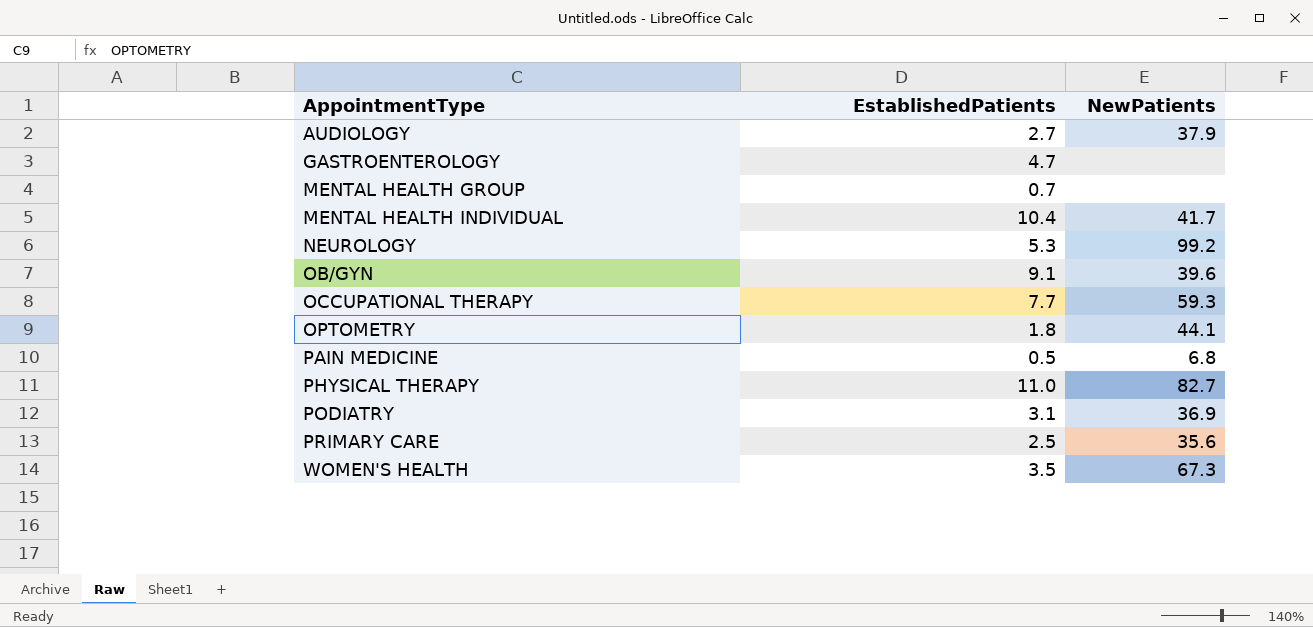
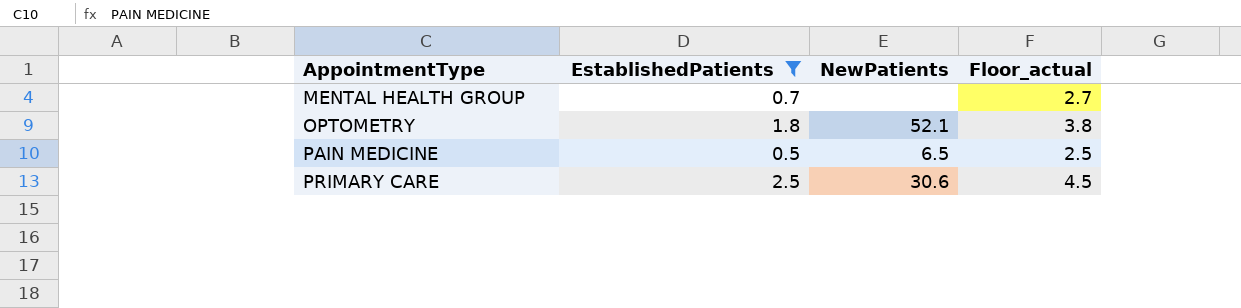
filter: none -> EstablishedPatients <= 2.5
column Floor_actual | formula: none -> [EstablishedPatients] + 2
OPTOMETRY | NewPatients: 44.1 -> 52.1
PAIN MEDICINE | NewPatients: 6.8 -> 6.5
PRIMARY CARE | NewPatients: 35.6 -> 30.6

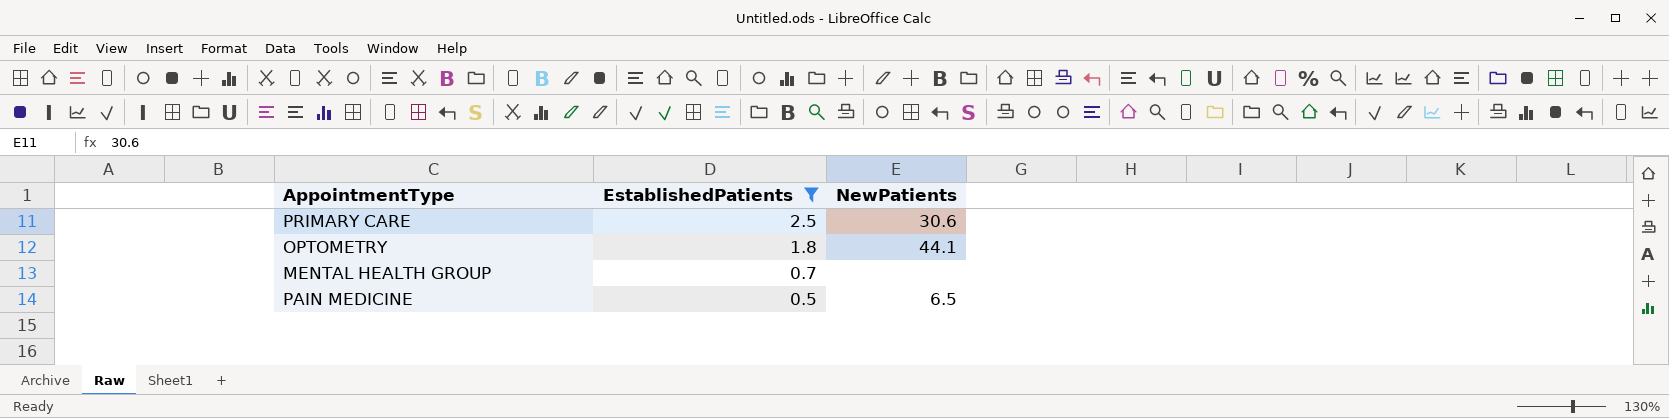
row order: AppointmentType ascending -> EstablishedPatients descending
column Floor_actual | formula: [EstablishedPatients] + 2 -> none
OPTOMETRY | NewPatients: 52.1 -> 44.1

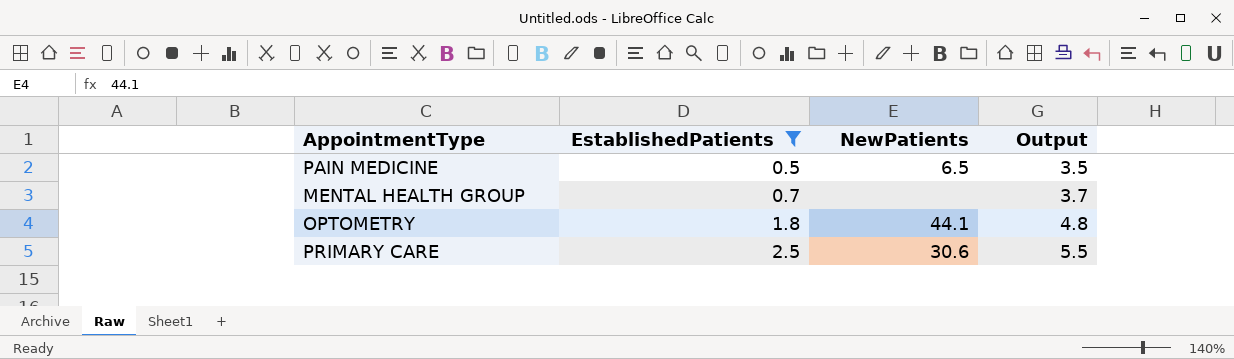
row order: EstablishedPatients descending -> EstablishedPatients ascending
column Output | formula: none -> [EstablishedPatients] + 3

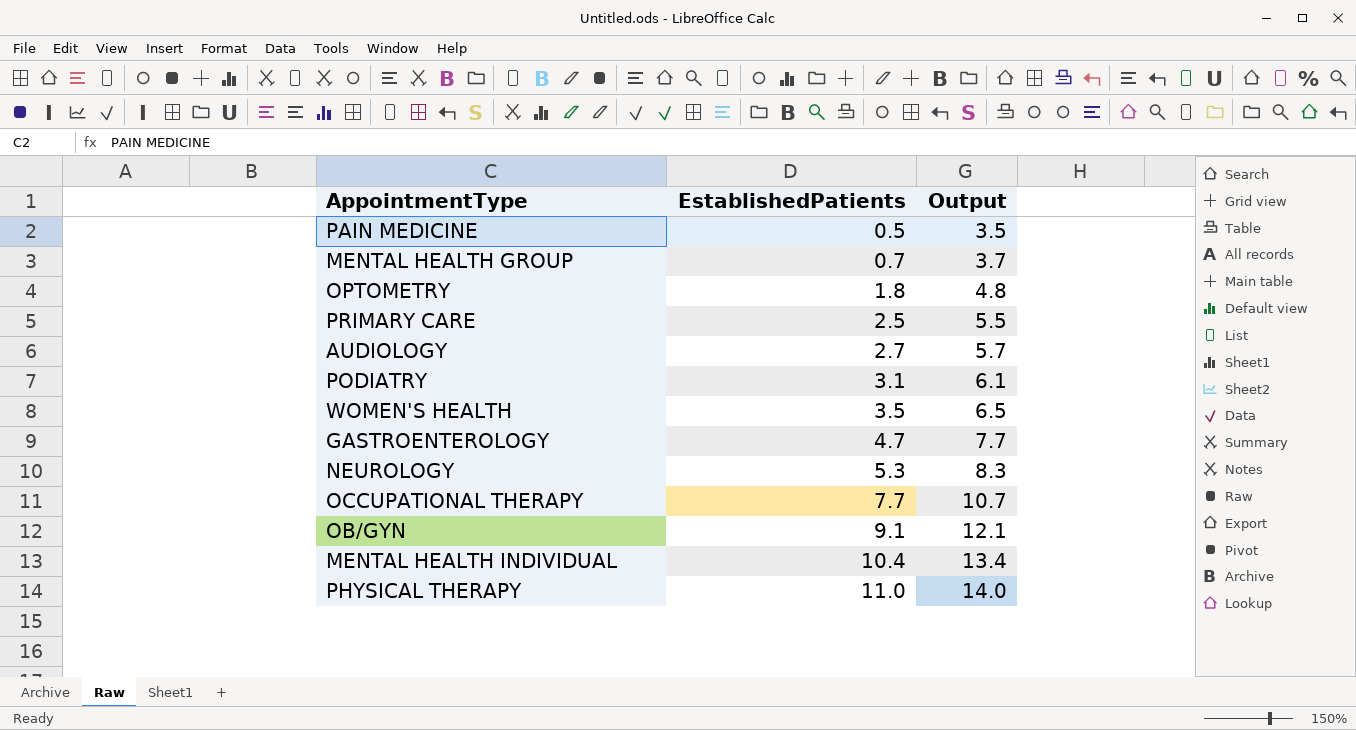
filter: EstablishedPatients <= 2.5 -> none
column NewPatients | position: 3 -> none

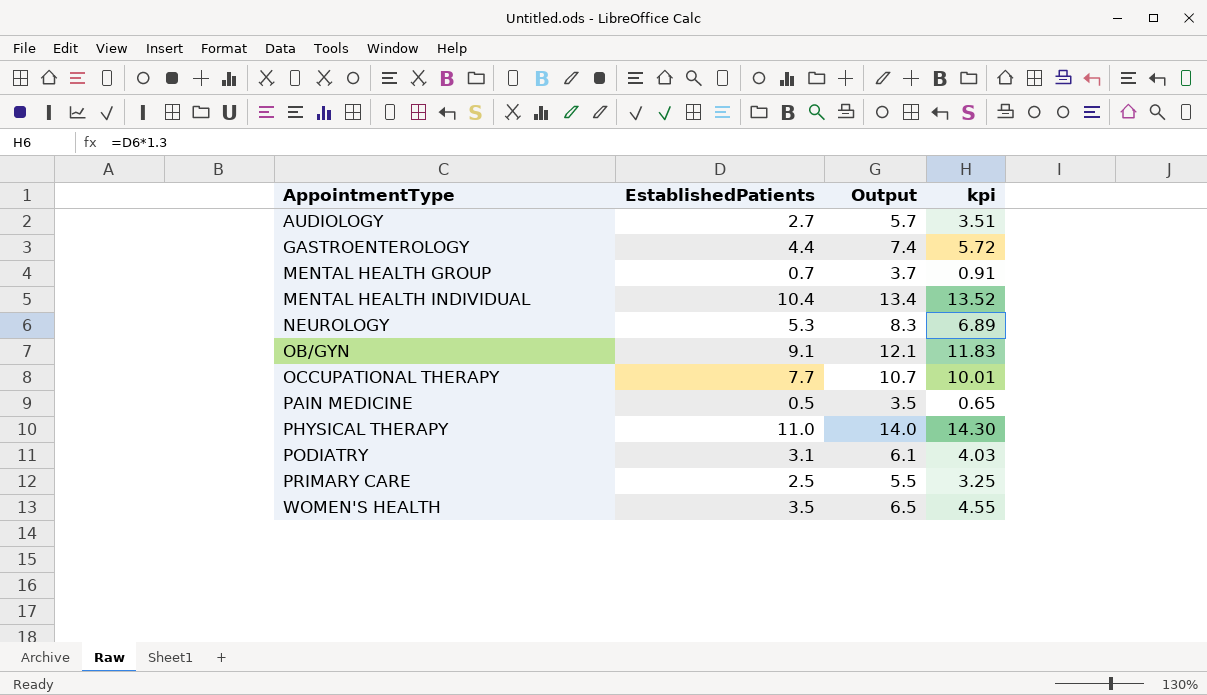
row order: EstablishedPatients ascending -> AppointmentType ascending
column kpi | formula: none -> [EstablishedPatients] * 1.3
row OPTOMETRY: 1.8 | 4.8 -> none
GASTROENTEROLOGY | EstablishedPatients: 4.7 -> 4.4
GASTROENTEROLOGY | Output: 7.7 -> 7.4

